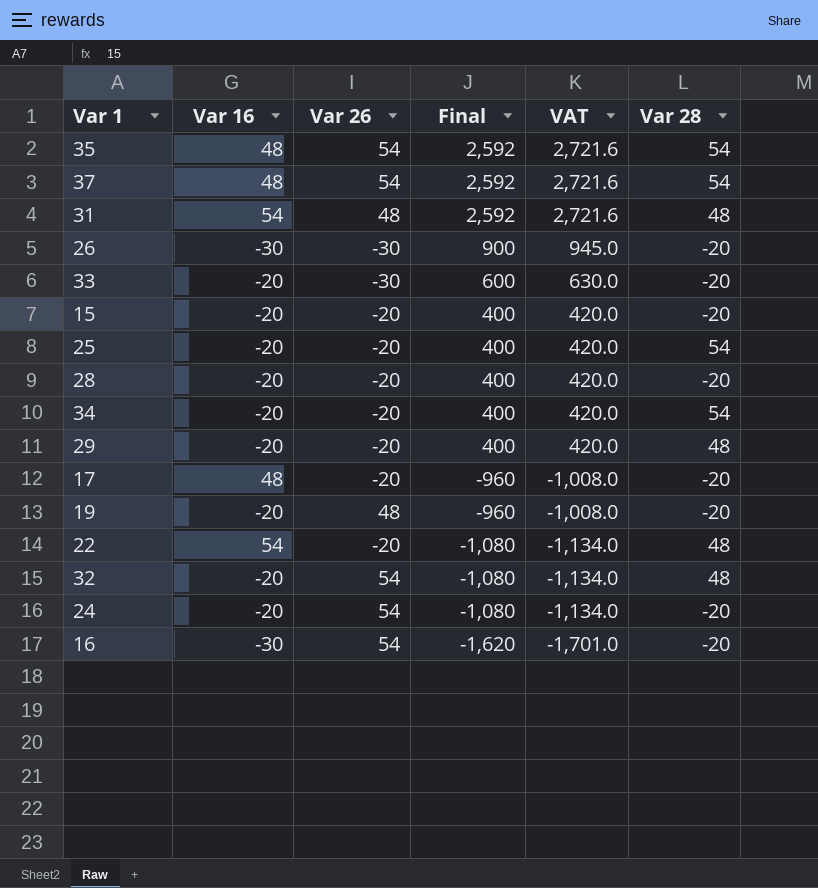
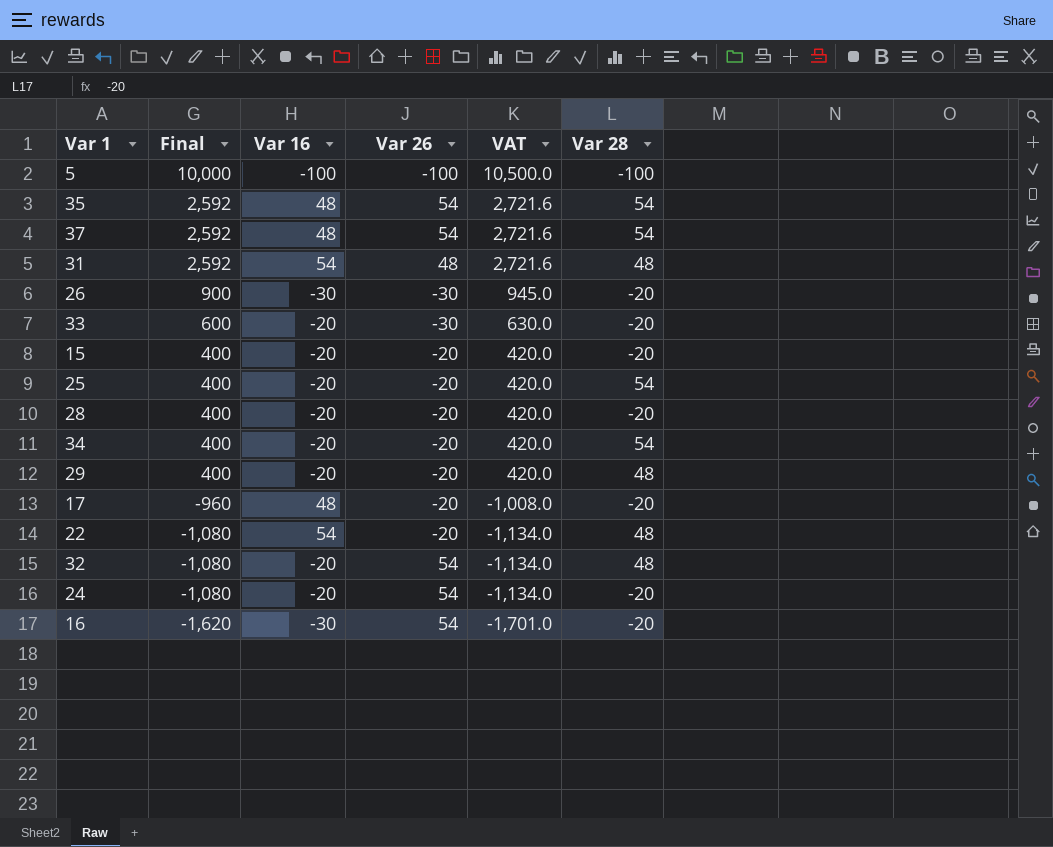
column Final | position: 4 -> 2
row 19: -20 | 48 | -960 | -1,008.0 | -20 -> none
row 5: none -> 10,000 | -100 | -100 | 10,500.0 | -100

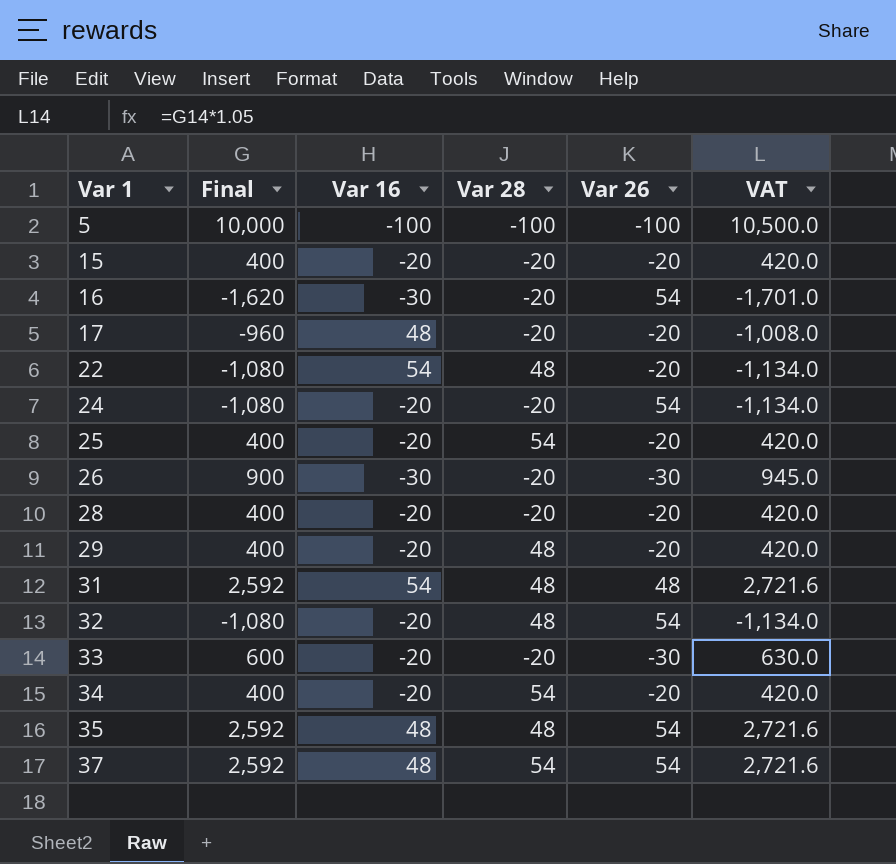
row order: Final descending -> Var 1 ascending
column Var 28 | position: 6 -> 4
35 | Var 28: 54 -> 48

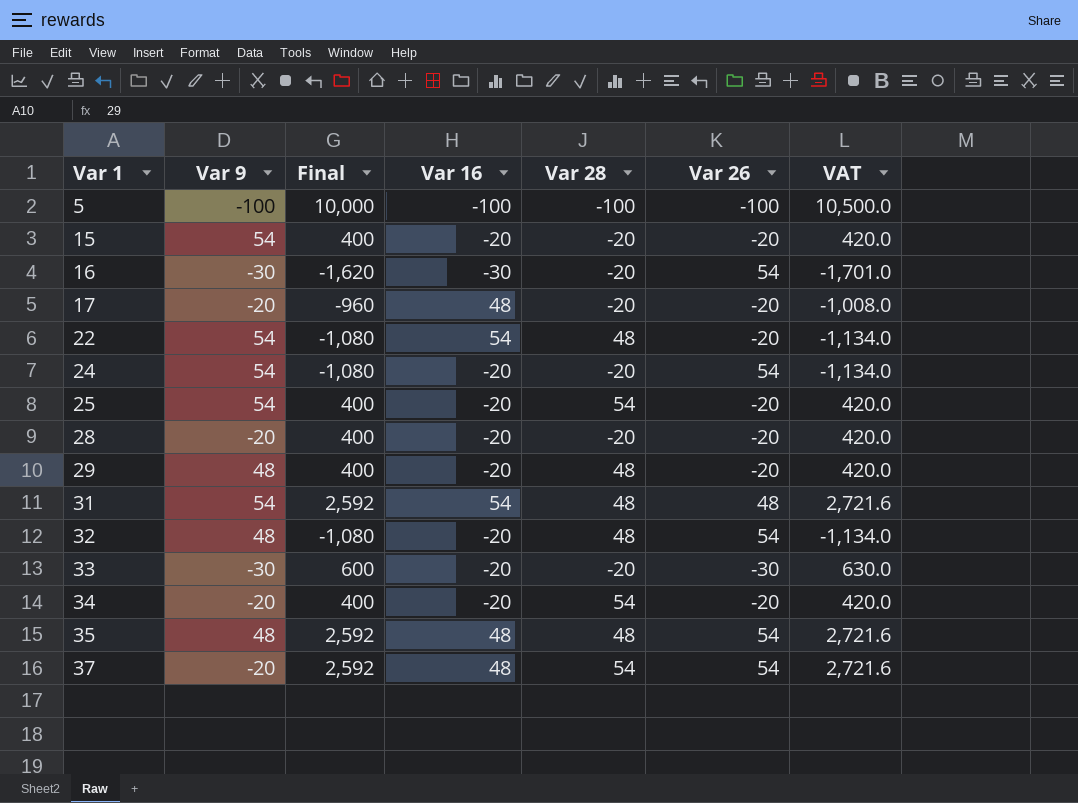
column Var 9 | position: none -> 2
row 26: 900 | -30 | -20 | -30 | 945.0 -> none

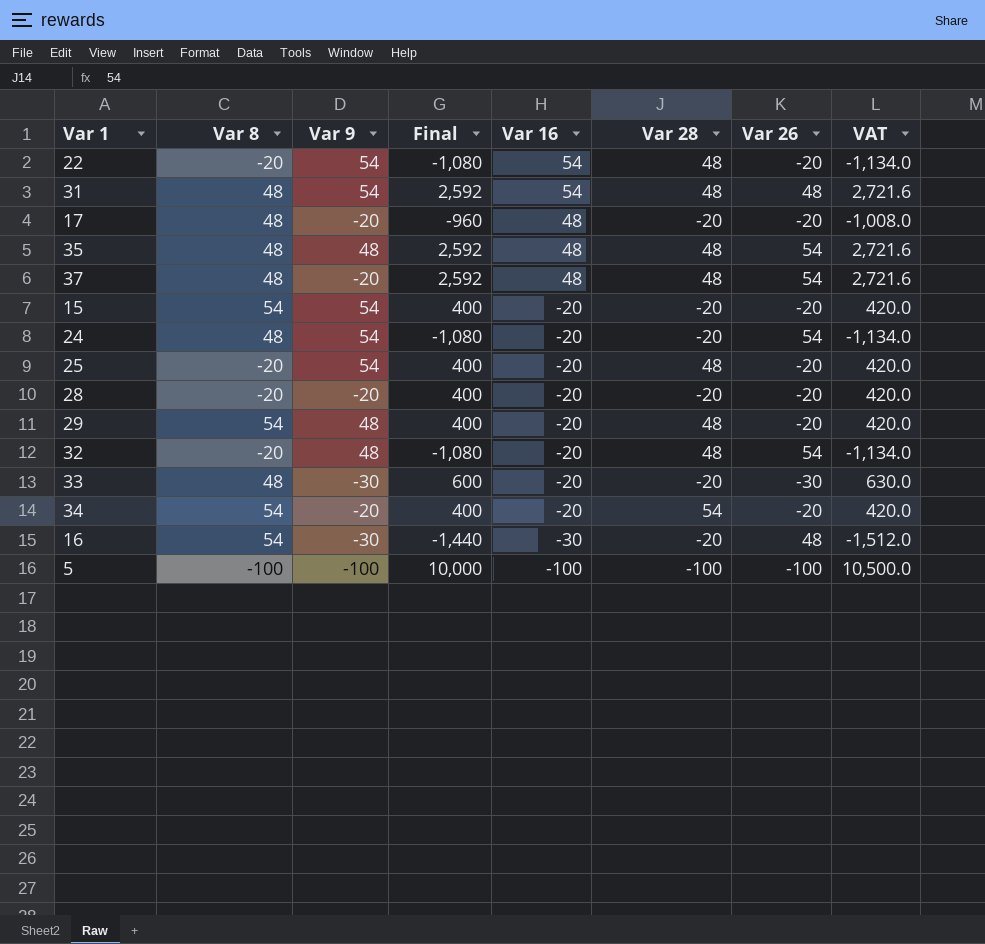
row order: Var 1 ascending -> Var 16 descending
column Var 8 | position: none -> 2
37 | Var 28: 54 -> 48
25 | Var 28: 54 -> 48
16 | Final: -1,620 -> -1,440
16 | Var 26: 54 -> 48
16 | VAT: -1,701.0 -> -1,512.0

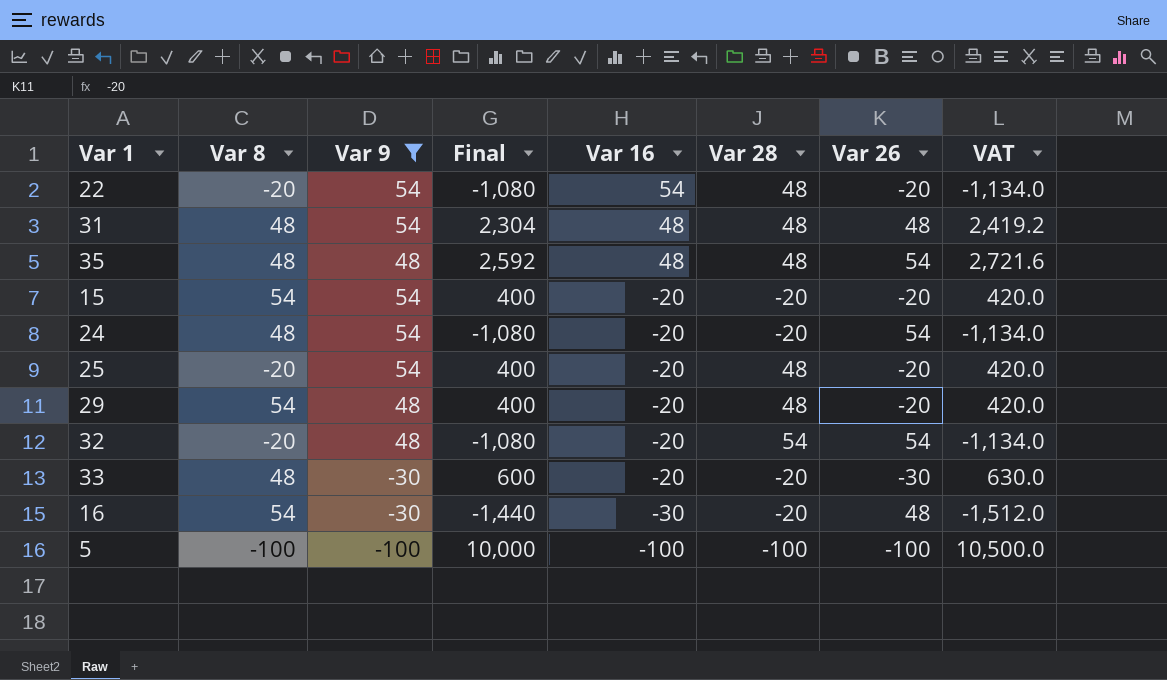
filter: none -> Var 9 != -20
31 | Final: 2,592 -> 2,304
31 | Var 16: 54 -> 48
31 | VAT: 2,721.6 -> 2,419.2
32 | Var 28: 48 -> 54

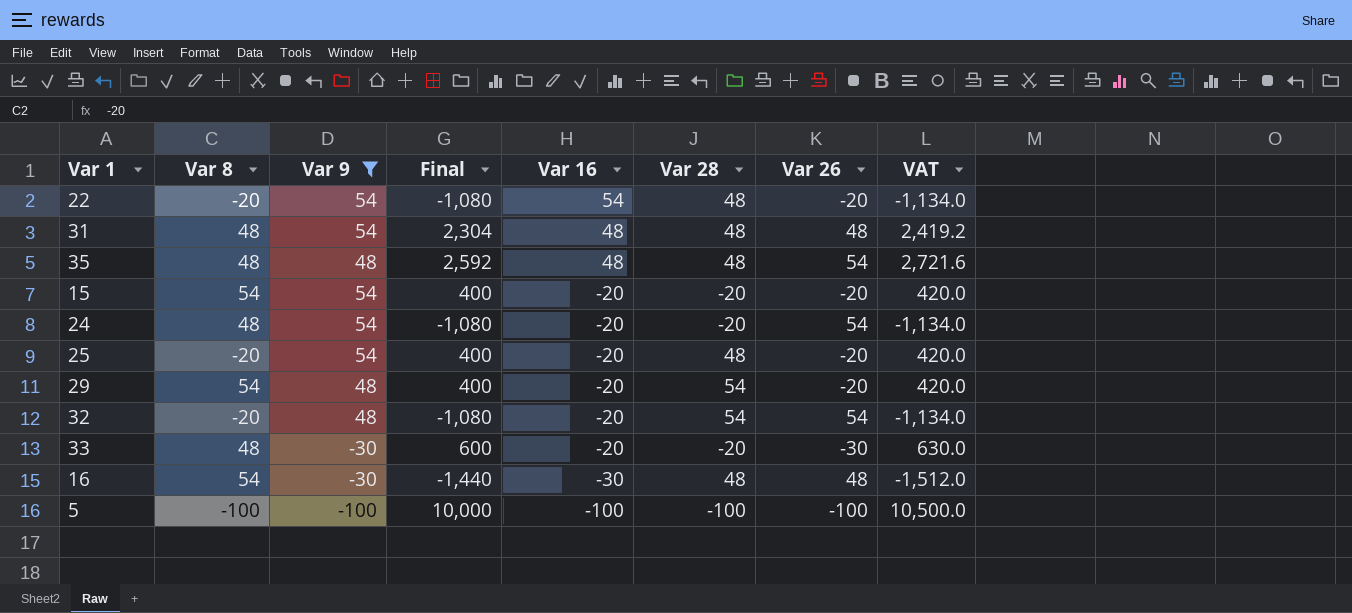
29 | Var 28: 48 -> 54
16 | Var 28: -20 -> 48

